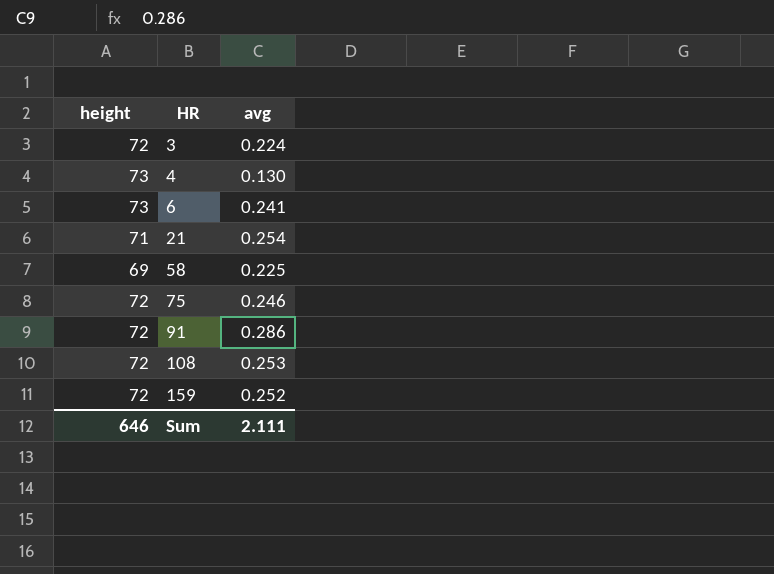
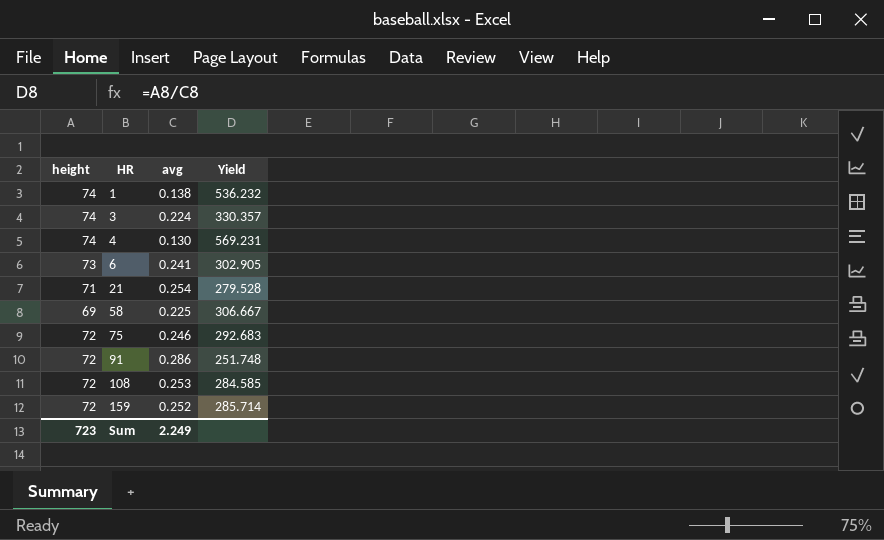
column Yield | formula: none -> [height] / [avg]
row 1: none -> 74 | 0.138 | 536.232
3 | height: 72 -> 74
4 | height: 73 -> 74
Sum | height: 646 -> 723
Sum | avg: 2.111 -> 2.249

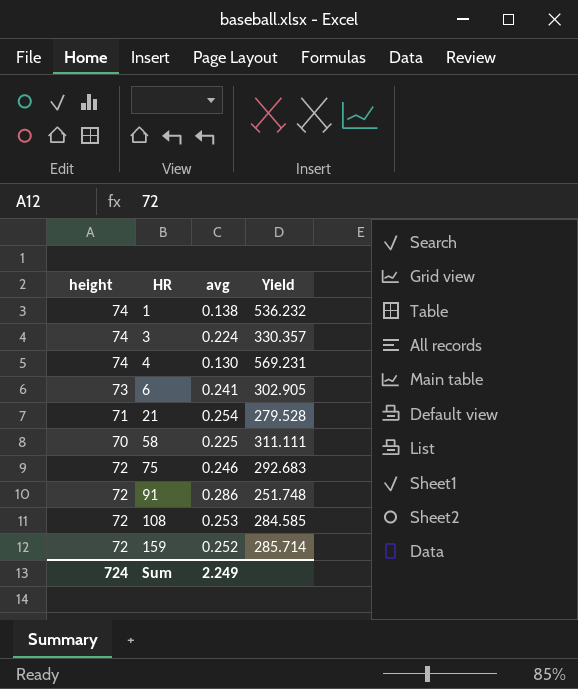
58 | height: 69 -> 70
58 | Yield: 306.667 -> 311.111
Sum | height: 723 -> 724

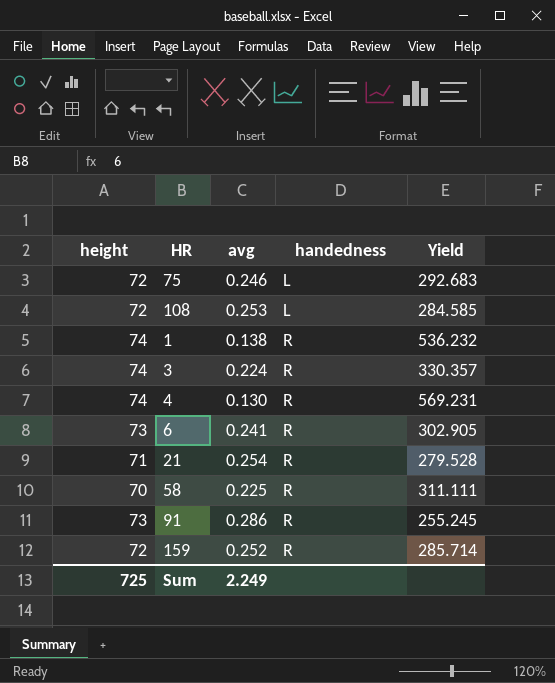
row order: HR ascending -> handedness ascending
column handedness | position: none -> 4
91 | height: 72 -> 73
91 | Yield: 251.748 -> 255.245
Sum | height: 724 -> 725

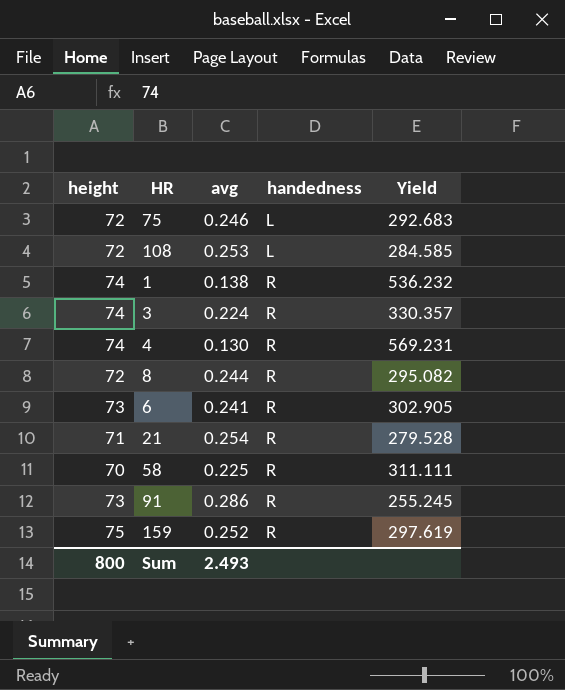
row 8: none -> 72 | 0.244 | R | 295.082
159 | height: 72 -> 75
159 | Yield: 285.714 -> 297.619
Sum | height: 725 -> 800
Sum | avg: 2.249 -> 2.493

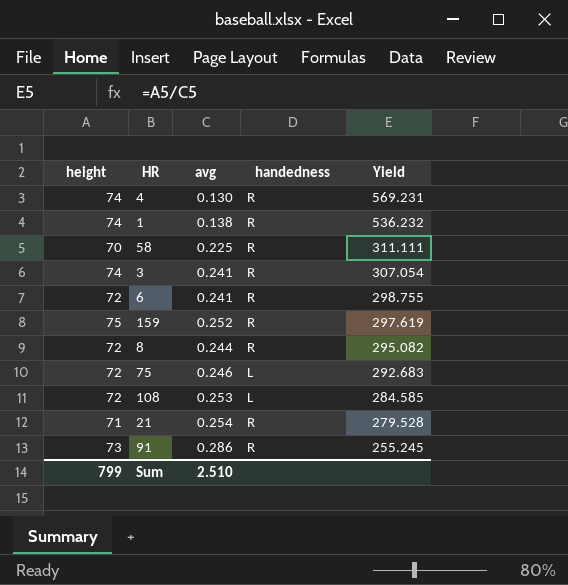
row order: handedness ascending -> Yield descending
3 | avg: 0.224 -> 0.241
3 | Yield: 330.357 -> 307.054
6 | height: 73 -> 72
6 | Yield: 302.905 -> 298.755
Sum | height: 800 -> 799
Sum | avg: 2.493 -> 2.510

